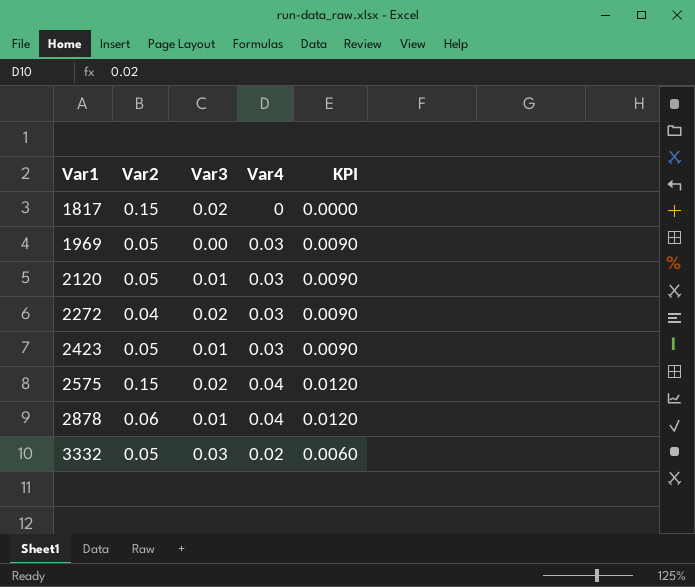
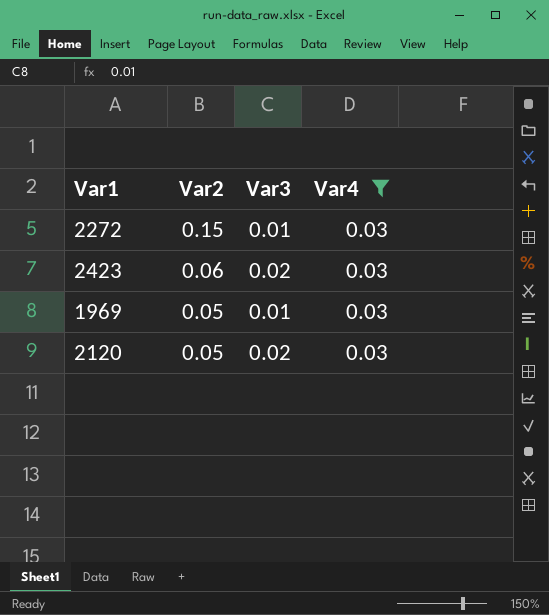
filter: none -> Var4 = 0.03
row order: Var1 ascending -> Var2 descending
column KPI | formula: [Var4] * 0.3 -> none
2272 | Var2: 0.04 -> 0.15
2272 | Var3: 0.02 -> 0.01
2423 | Var2: 0.05 -> 0.06
2423 | Var3: 0.01 -> 0.02
1969 | Var3: 0.00 -> 0.01
2120 | Var3: 0.01 -> 0.02

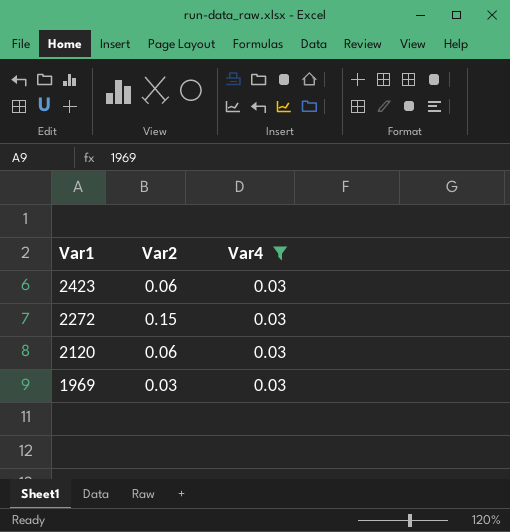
row order: Var2 descending -> Var1 descending
column Var3 | position: 3 -> none
2120 | Var2: 0.05 -> 0.06
1969 | Var2: 0.05 -> 0.03

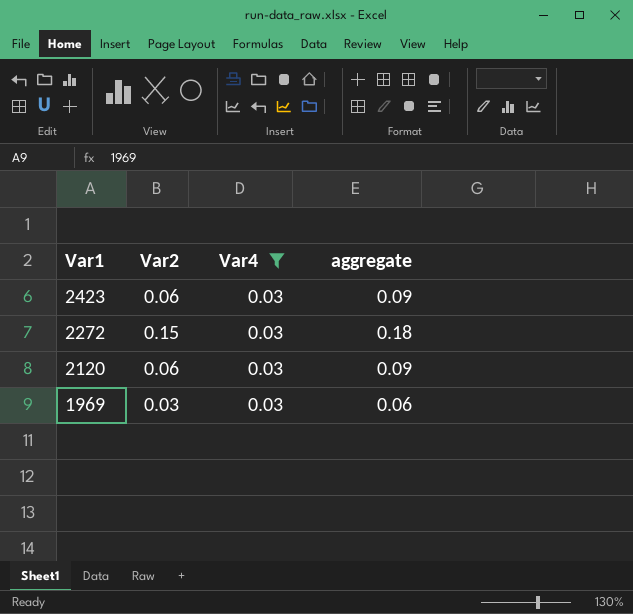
column aggregate | formula: none -> [Var2] + [Var4]

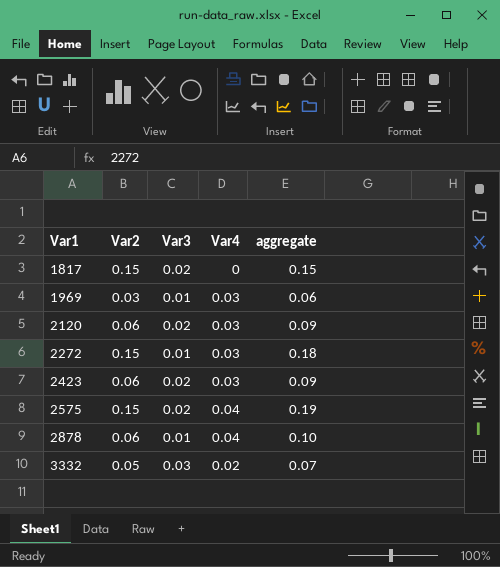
filter: Var4 = 0.03 -> none
row order: Var1 descending -> Var1 ascending
column Var3 | position: none -> 3

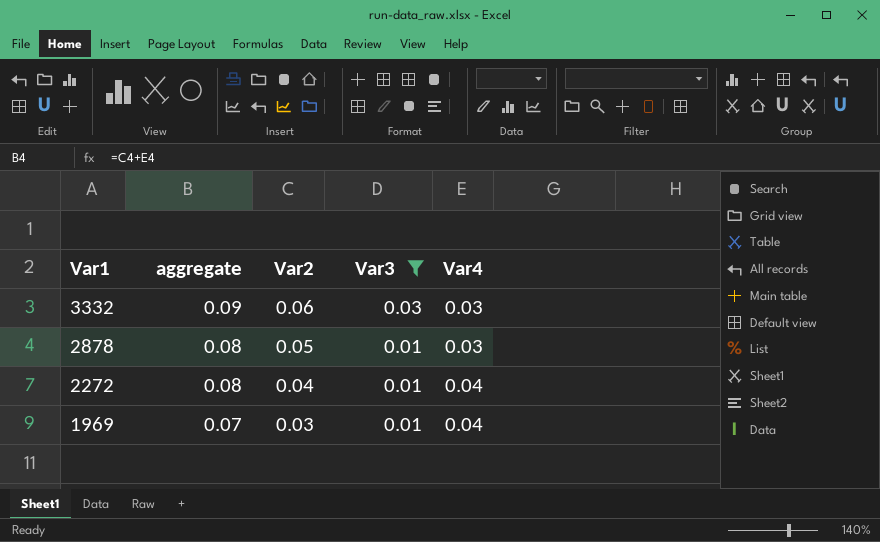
filter: none -> Var3 != 0.02
row order: Var1 ascending -> Var1 descending
column aggregate | position: 5 -> 2
3332 | aggregate: 0.07 -> 0.09
3332 | Var2: 0.05 -> 0.06
3332 | Var4: 0.02 -> 0.03
2878 | aggregate: 0.10 -> 0.08
2878 | Var2: 0.06 -> 0.05
2878 | Var4: 0.04 -> 0.03
2272 | aggregate: 0.18 -> 0.08
2272 | Var2: 0.15 -> 0.04
2272 | Var4: 0.03 -> 0.04
1969 | aggregate: 0.06 -> 0.07
1969 | Var4: 0.03 -> 0.04

